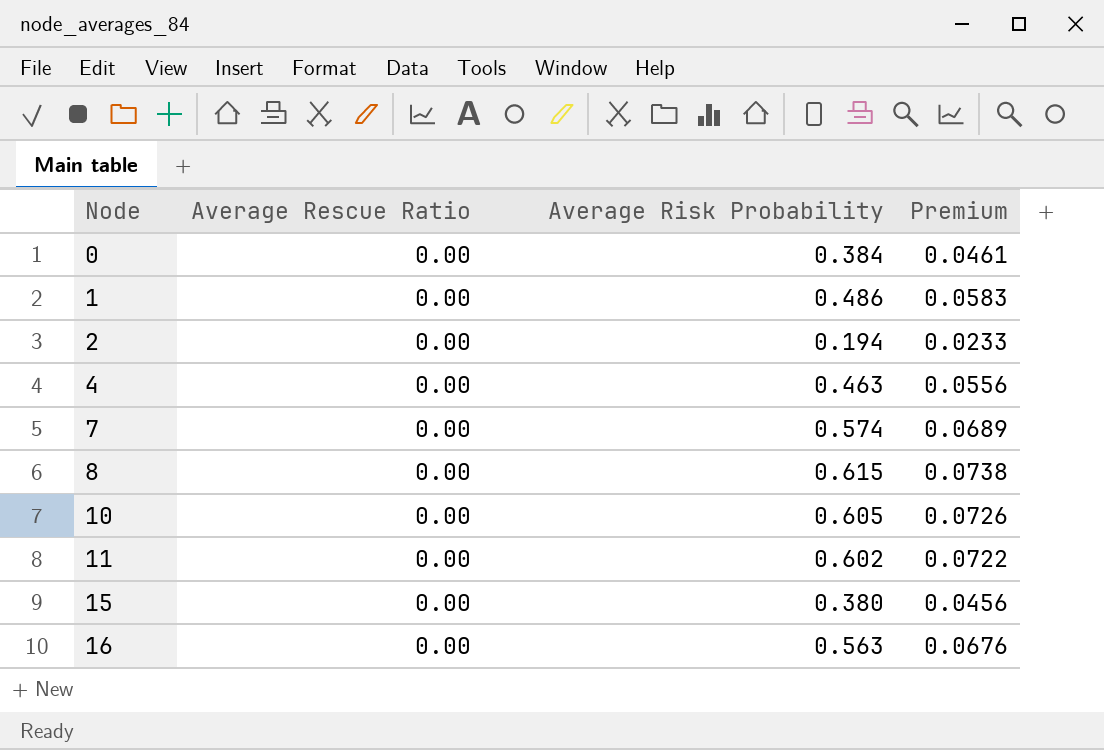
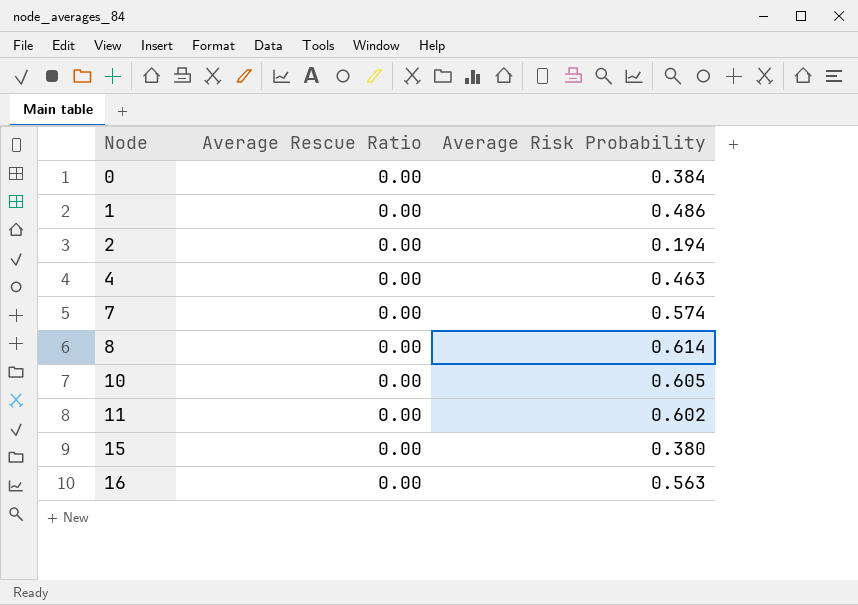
column Premium | formula: [Average Risk Probability] * 0.12 -> none
8 | Average Risk Probability: 0.615 -> 0.614

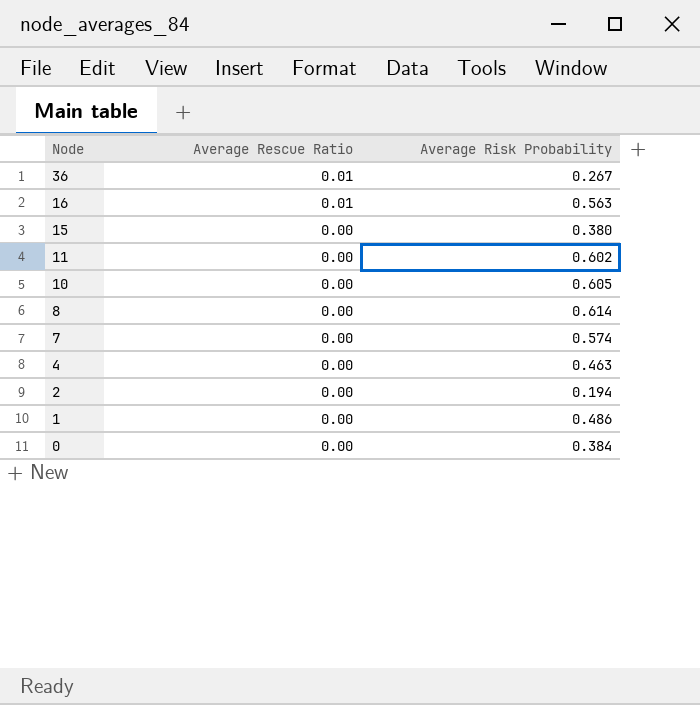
row order: Node ascending -> Node descending
row 36: none -> 0.01 | 0.267
16 | Average Rescue Ratio: 0.00 -> 0.01

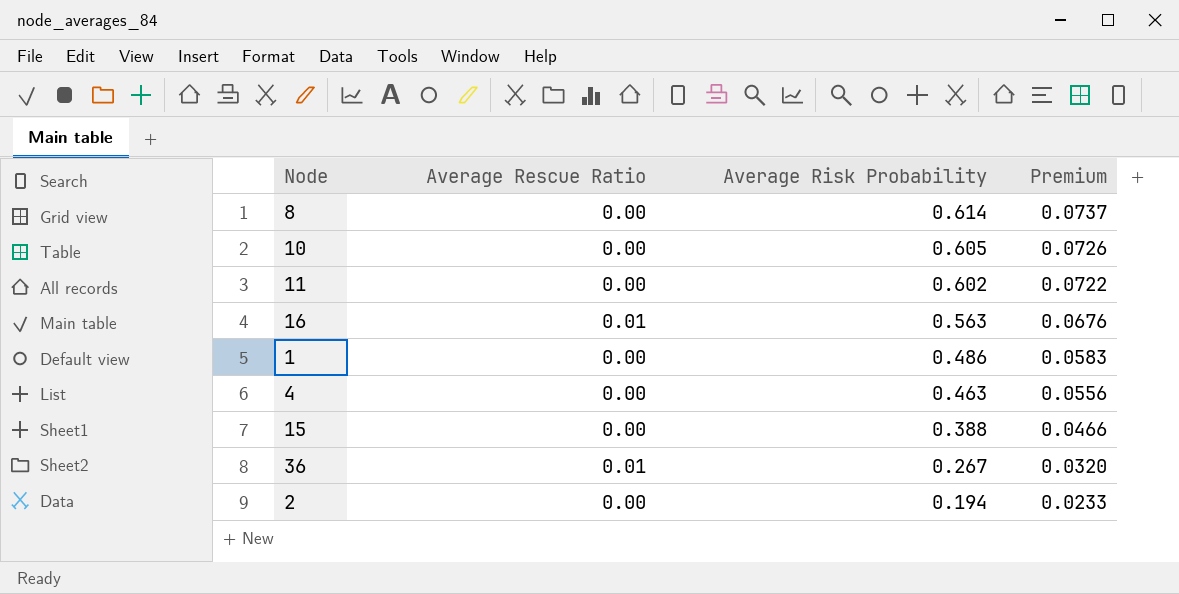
row order: Node descending -> Average Risk Probability descending
column Premium | formula: none -> [Average Risk Probability] * 0.12
row 7: 0.00 | 0.574 -> none
row 0: 0.00 | 0.384 -> none
15 | Average Risk Probability: 0.380 -> 0.388

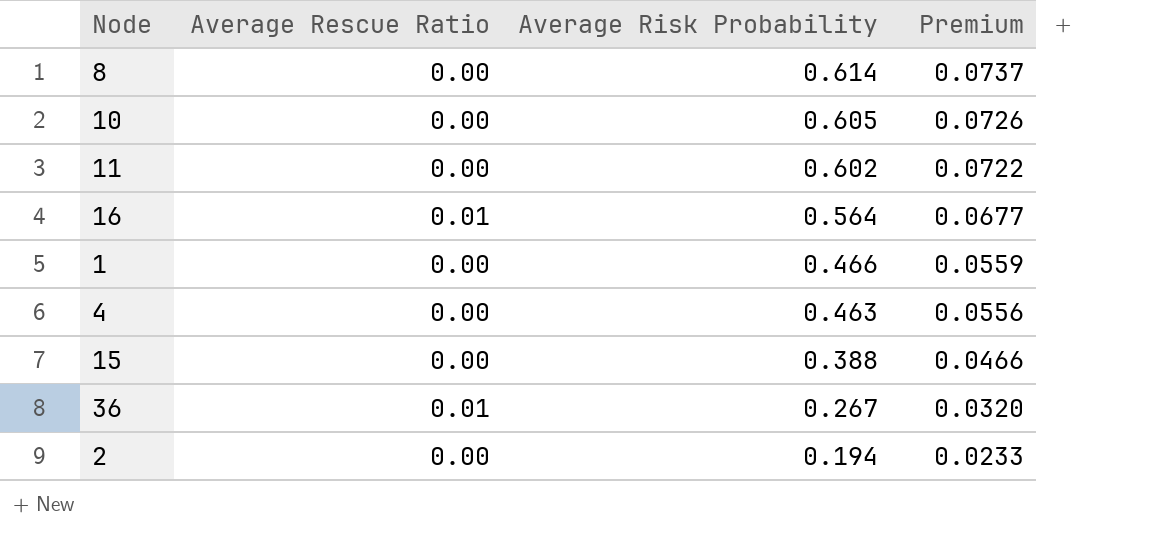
16 | Average Risk Probability: 0.563 -> 0.564
16 | Premium: 0.0676 -> 0.0677
1 | Average Risk Probability: 0.486 -> 0.466
1 | Premium: 0.0583 -> 0.0559

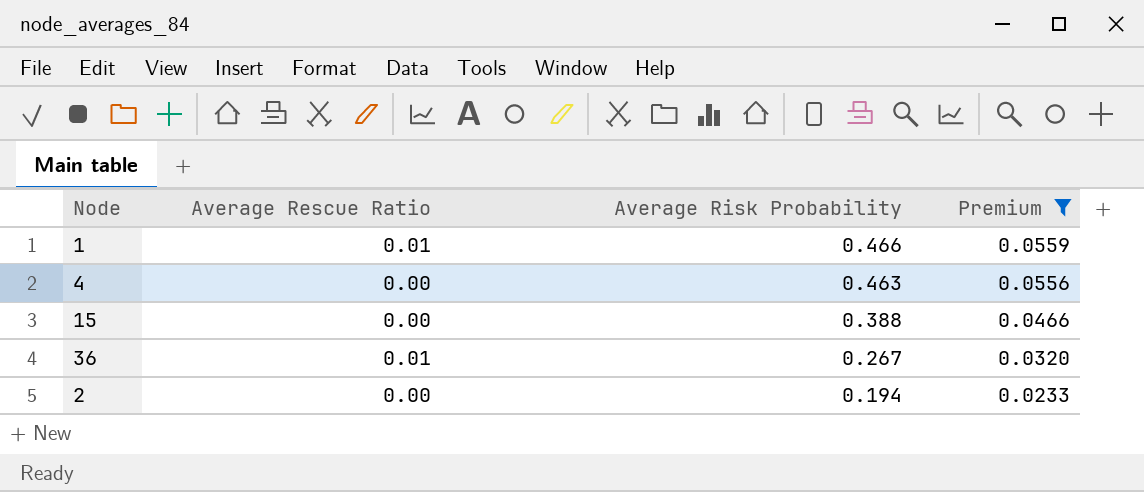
filter: none -> Premium <= 0.0559
1 | Average Rescue Ratio: 0.00 -> 0.01

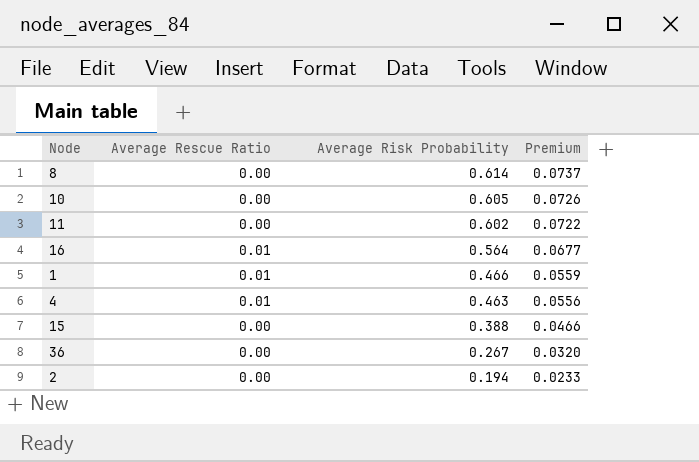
filter: Premium <= 0.0559 -> none
4 | Average Rescue Ratio: 0.00 -> 0.01
36 | Average Rescue Ratio: 0.01 -> 0.00

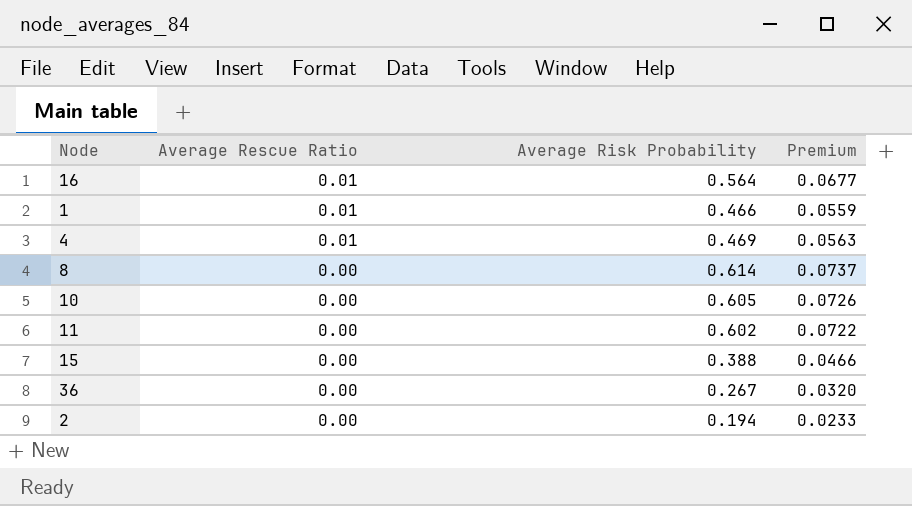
row order: Average Risk Probability descending -> Average Rescue Ratio descending
4 | Average Risk Probability: 0.463 -> 0.469
4 | Premium: 0.0556 -> 0.0563

